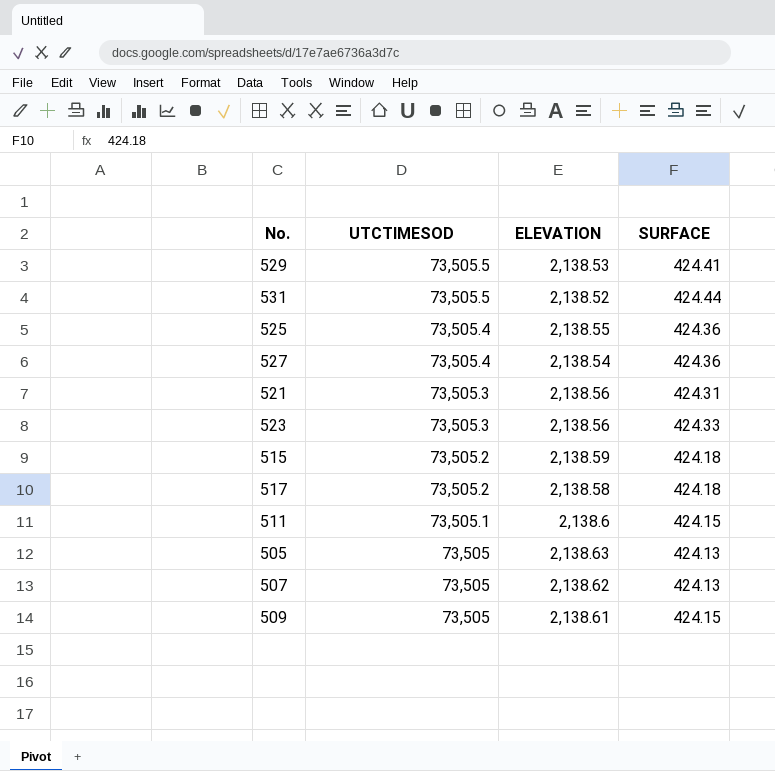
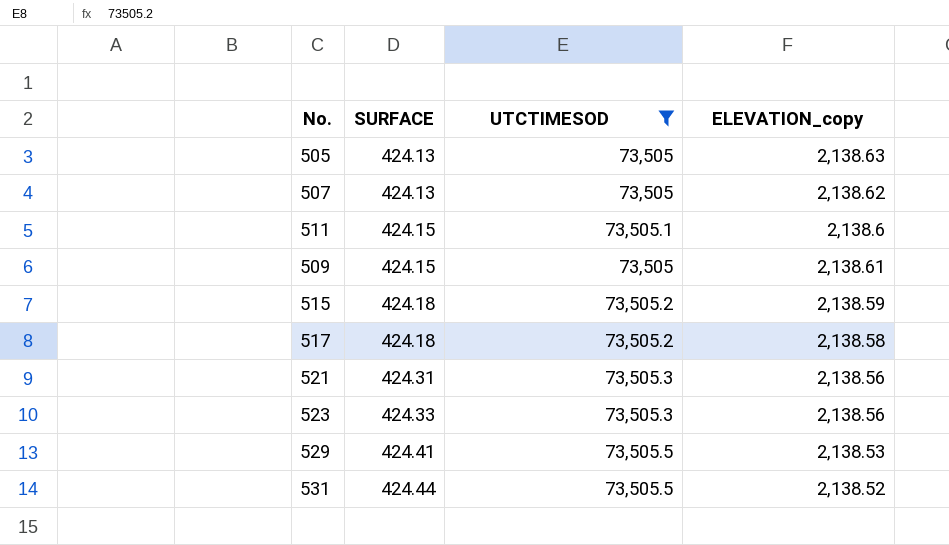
filter: none -> UTCTIMESOD != 73,505.4
row order: UTCTIMESOD descending -> SURFACE ascending
column SURFACE | position: 4 -> 2
column name: ELEVATION -> ELEVATION_copy

